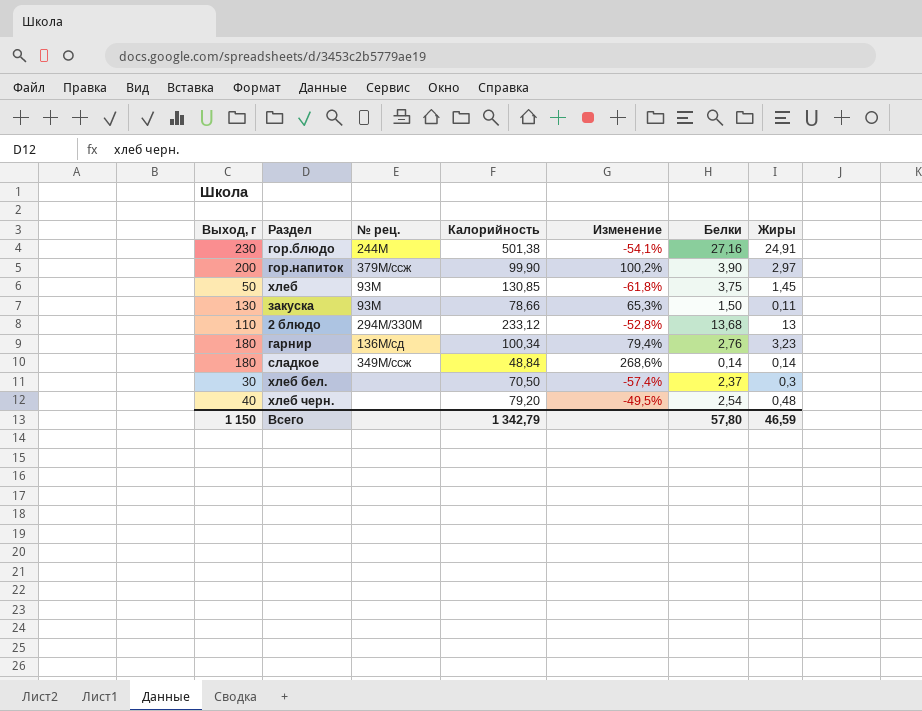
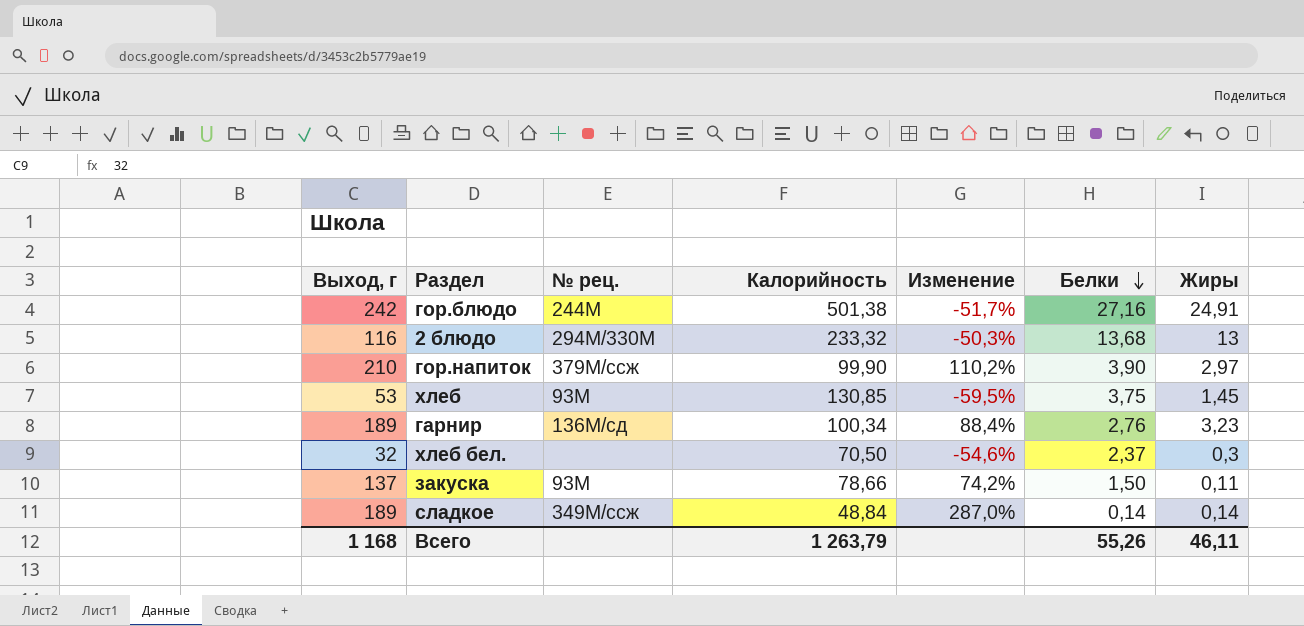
row order: none -> Белки descending
row хлеб черн.: 40 | none | 79,20 | -49,5% | 2,54 | 0,48 -> none
гор.блюдо | Выход, г: 230 -> 242
гор.блюдо | Изменение: -54,1% -> -51,7%
2 блюдо | Выход, г: 110 -> 116
2 блюдо | Калорийность: 233,12 -> 233,32
2 блюдо | Изменение: -52,8% -> -50,3%
гор.напиток | Выход, г: 200 -> 210
гор.напиток | Изменение: 100,2% -> 110,2%
хлеб | Выход, г: 50 -> 53
хлеб | Изменение: -61,8% -> -59,5%
гарнир | Выход, г: 180 -> 189
гарнир | Изменение: 79,4% -> 88,4%
хлеб бел. | Выход, г: 30 -> 32
хлеб бел. | Изменение: -57,4% -> -54,6%
закуска | Выход, г: 130 -> 137
закуска | Изменение: 65,3% -> 74,2%
сладкое | Выход, г: 180 -> 189
сладкое | Изменение: 268,6% -> 287,0%
Всего | Выход, г: 1 150 -> 1 168
Всего | Калорийность: 1 342,79 -> 1 263,79
Всего | Белки: 57,80 -> 55,26
Всего | Жиры: 46,59 -> 46,11

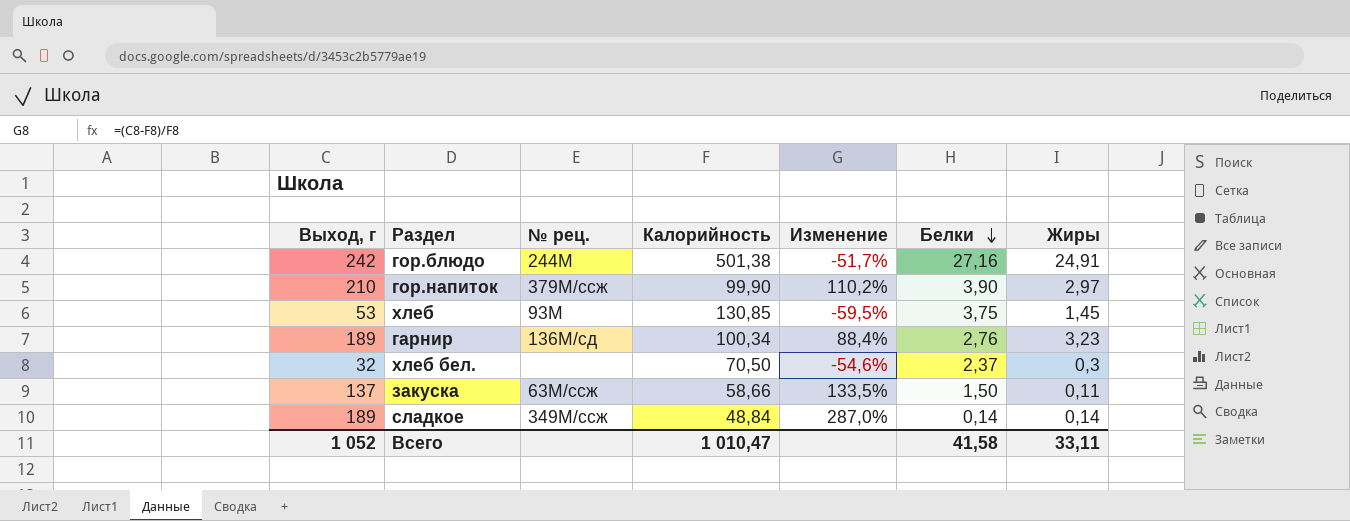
row 2 блюдо: 116 | 294М/330М | 233,32 | -50,3% | 13,68 | 13 -> none
закуска | № рец.: 93М -> 63М/ссж
закуска | Калорийность: 78,66 -> 58,66
закуска | Изменение: 74,2% -> 133,5%
Всего | Выход, г: 1 168 -> 1 052
Всего | Калорийность: 1 263,79 -> 1 010,47
Всего | Белки: 55,26 -> 41,58
Всего | Жиры: 46,11 -> 33,11

